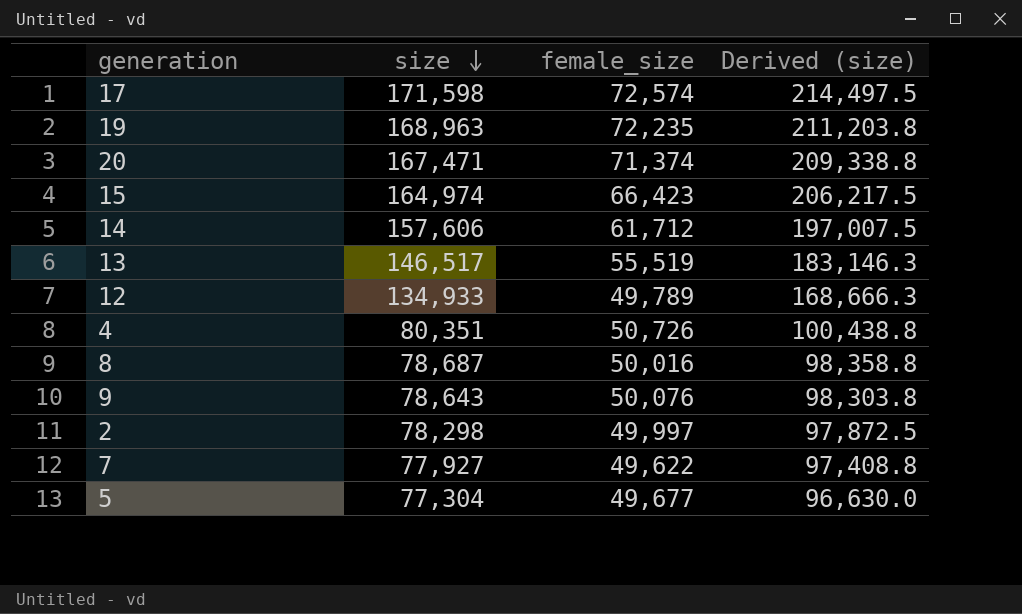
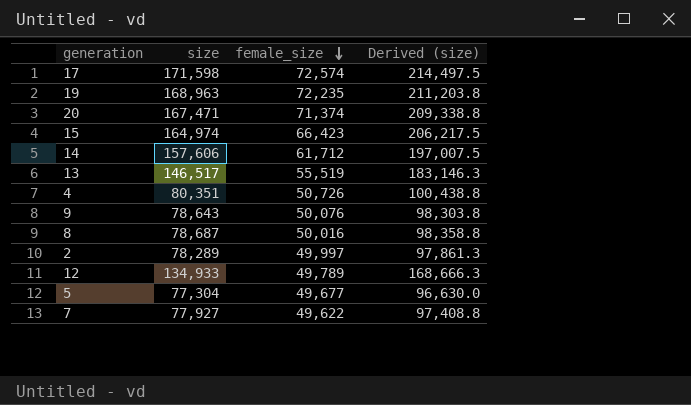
row order: size descending -> female_size descending
2 | size: 78,298 -> 78,289
2 | Derived (size): 97,872.5 -> 97,861.3

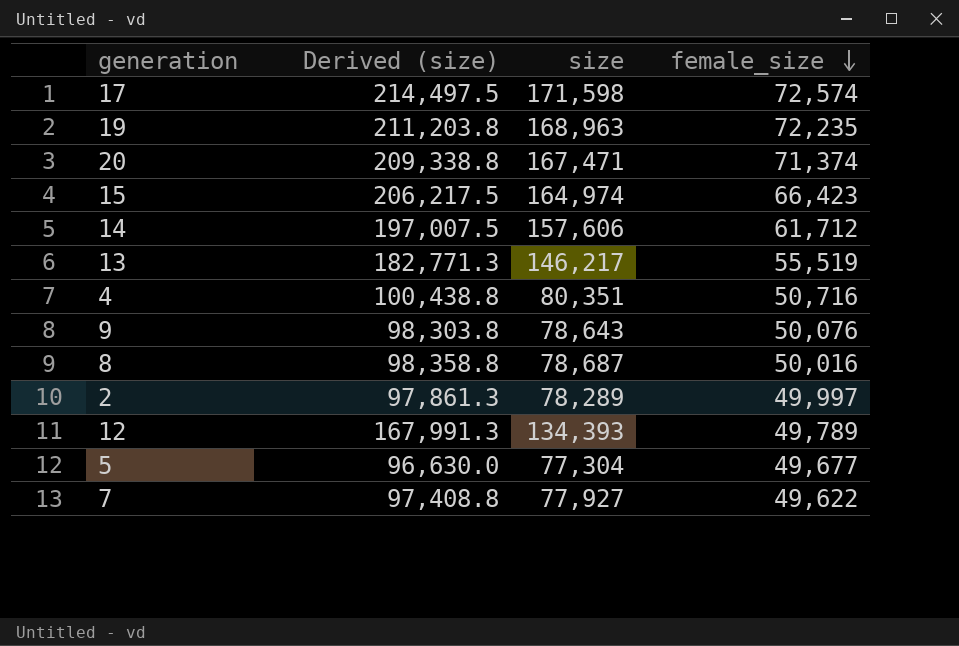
column Derived (size) | position: 4 -> 2
13 | Derived (size): 183,146.3 -> 182,771.3
13 | size: 146,517 -> 146,217
4 | female_size: 50,726 -> 50,716
12 | Derived (size): 168,666.3 -> 167,991.3
12 | size: 134,933 -> 134,393

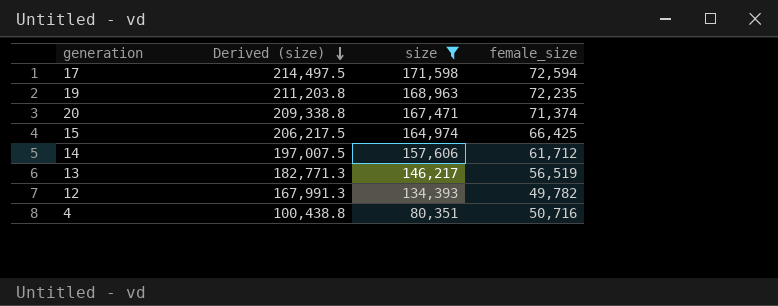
filter: none -> size >= 80,351
row order: female_size descending -> Derived (size) descending
17 | female_size: 72,574 -> 72,594
15 | female_size: 66,423 -> 66,425
13 | female_size: 55,519 -> 56,519
12 | female_size: 49,789 -> 49,782

